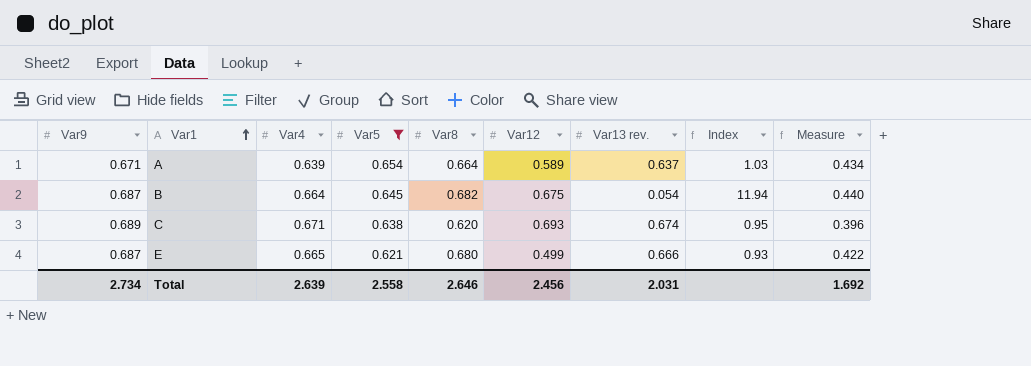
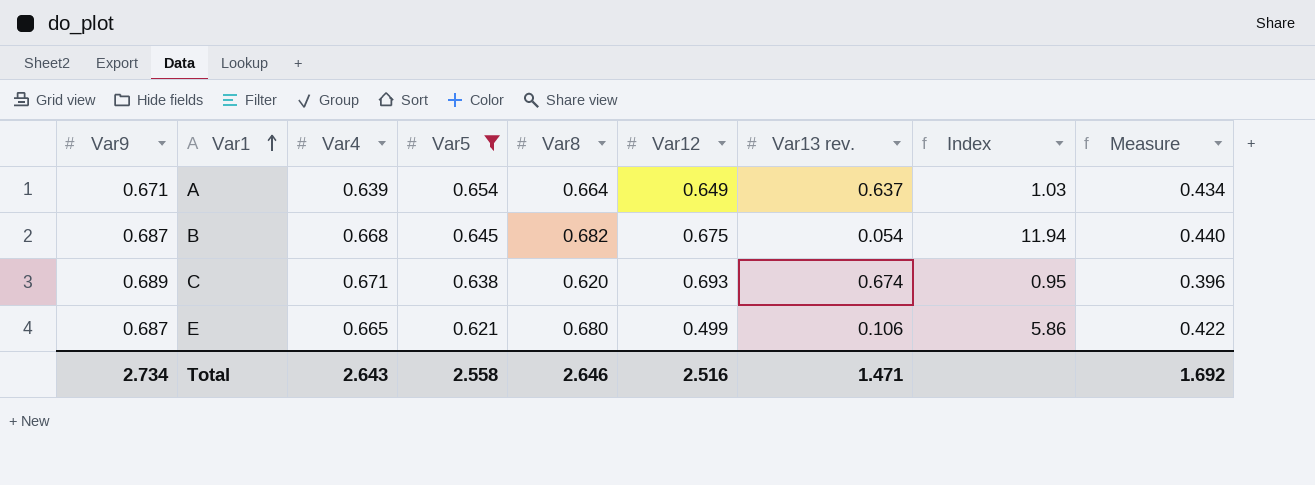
A | Var12: 0.589 -> 0.649
B | Var4: 0.664 -> 0.668
E | Var13 rev.: 0.666 -> 0.106
E | Index: 0.93 -> 5.86
Total | Var4: 2.639 -> 2.643
Total | Var12: 2.456 -> 2.516
Total | Var13 rev.: 2.031 -> 1.471

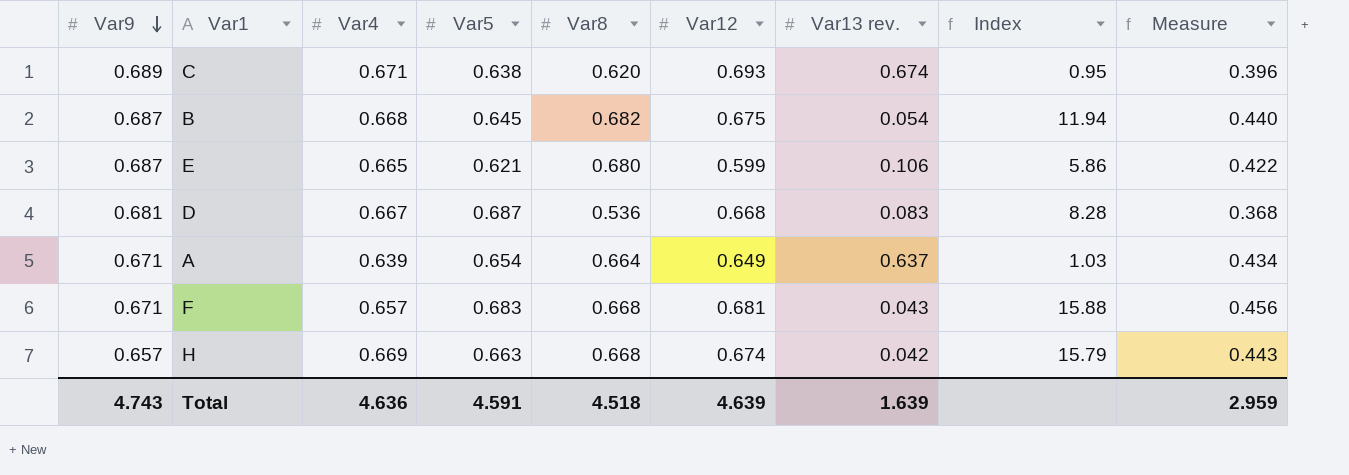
filter: Var5 <= 0.654 -> none
row order: Var1 ascending -> Var9 descending
E | Var12: 0.499 -> 0.599
Total | Var9: 2.734 -> 4.743
Total | Var4: 2.643 -> 4.636
Total | Var5: 2.558 -> 4.591
Total | Var8: 2.646 -> 4.518
Total | Var12: 2.516 -> 4.639
Total | Var13 rev.: 1.471 -> 1.639
Total | Measure: 1.692 -> 2.959

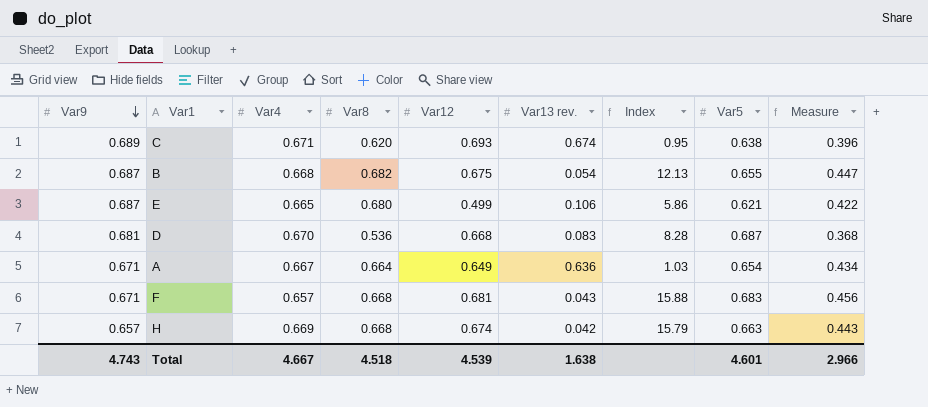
column Var5 | position: 4 -> 8
B | Index: 11.94 -> 12.13
B | Var5: 0.645 -> 0.655
B | Measure: 0.440 -> 0.447
E | Var12: 0.599 -> 0.499
D | Var4: 0.667 -> 0.670
A | Var4: 0.639 -> 0.667
A | Var13 rev.: 0.637 -> 0.636
Total | Var4: 4.636 -> 4.667
Total | Var12: 4.639 -> 4.539
Total | Var13 rev.: 1.639 -> 1.638
Total | Var5: 4.591 -> 4.601
Total | Measure: 2.959 -> 2.966

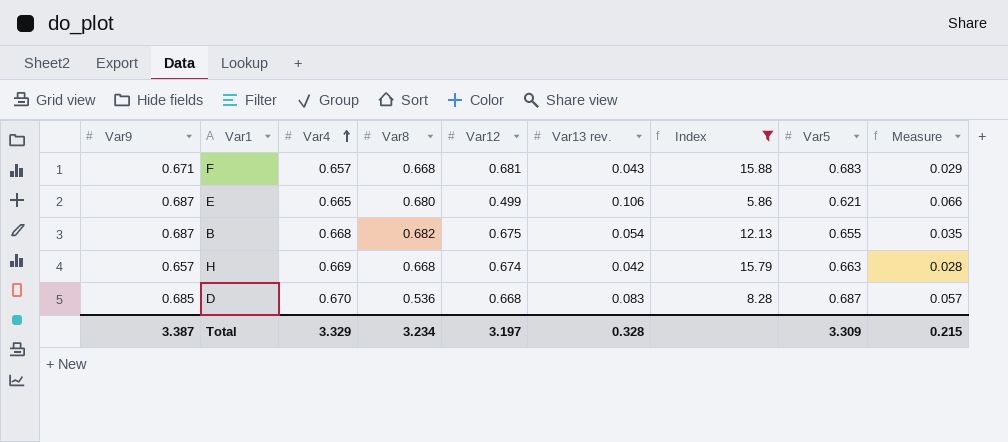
filter: none -> Index >= 5.86
row order: Var9 descending -> Var4 ascending
column Measure | formula: [Var8] * [Var5] -> [Var13 rev.] * [Var5]
D | Var9: 0.681 -> 0.685
Total | Var9: 4.743 -> 3.387
Total | Var4: 4.667 -> 3.329
Total | Var8: 4.518 -> 3.234
Total | Var12: 4.539 -> 3.197
Total | Var13 rev.: 1.638 -> 0.328
Total | Var5: 4.601 -> 3.309
Total | Measure: 2.966 -> 0.215

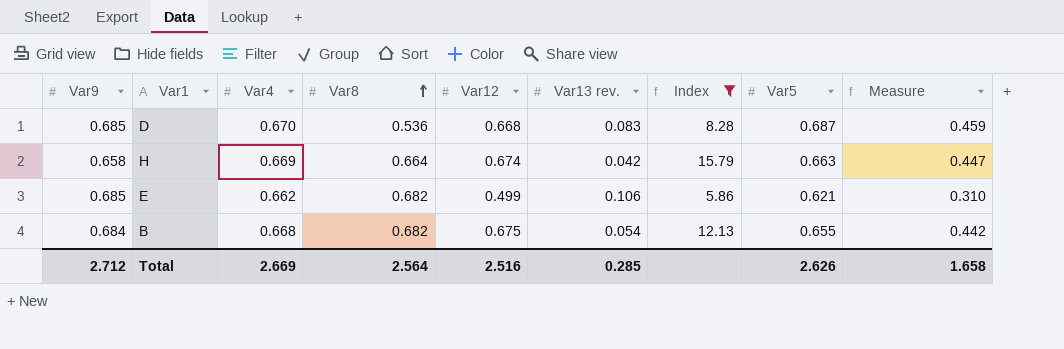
row order: Var4 ascending -> Var8 ascending
column Measure | formula: [Var13 rev.] * [Var5] -> [Var12] * [Var5]
row F: 0.671 | 0.657 | 0.668 | 0.681 | 0.043 | 15.88 | 0.683 | 0.029 -> none
H | Var9: 0.657 -> 0.658
H | Var8: 0.668 -> 0.664
E | Var9: 0.687 -> 0.685
E | Var4: 0.665 -> 0.662
E | Var8: 0.680 -> 0.682
B | Var9: 0.687 -> 0.684
Total | Var9: 3.387 -> 2.712
Total | Var4: 3.329 -> 2.669
Total | Var8: 3.234 -> 2.564
Total | Var12: 3.197 -> 2.516
Total | Var13 rev.: 0.328 -> 0.285
Total | Var5: 3.309 -> 2.626
Total | Measure: 0.215 -> 1.658

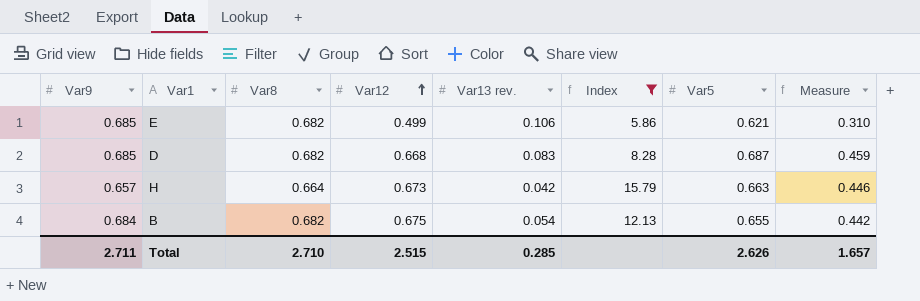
row order: Var8 ascending -> Var12 ascending
column Var4 | position: 3 -> none
D | Var8: 0.536 -> 0.682
H | Var9: 0.658 -> 0.657
H | Var12: 0.674 -> 0.673
H | Measure: 0.447 -> 0.446
Total | Var9: 2.712 -> 2.711
Total | Var8: 2.564 -> 2.710
Total | Var12: 2.516 -> 2.515
Total | Measure: 1.658 -> 1.657

